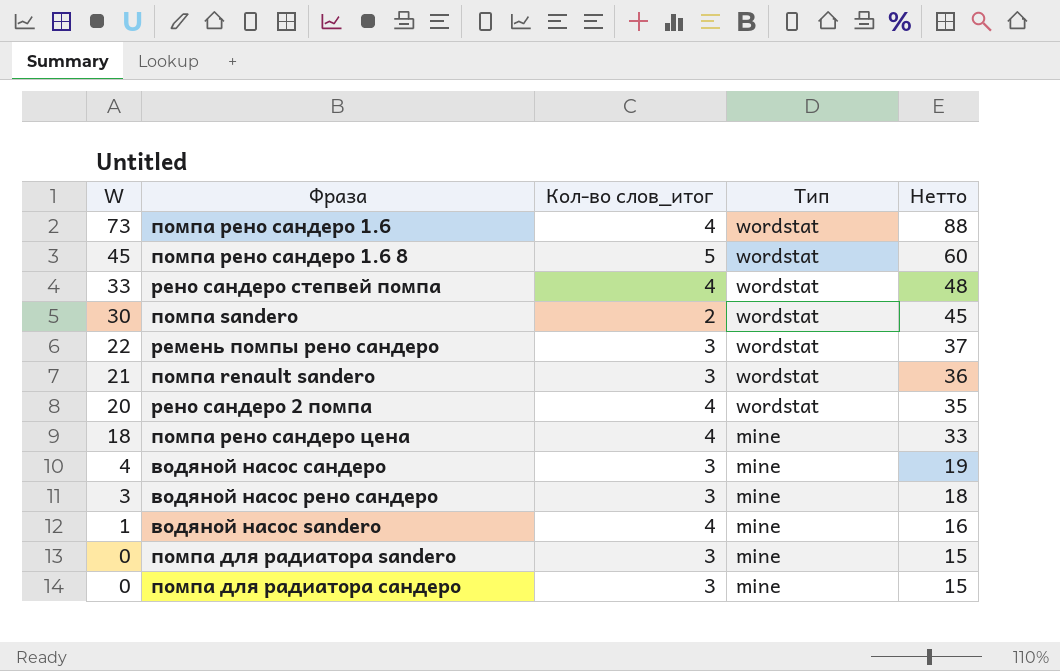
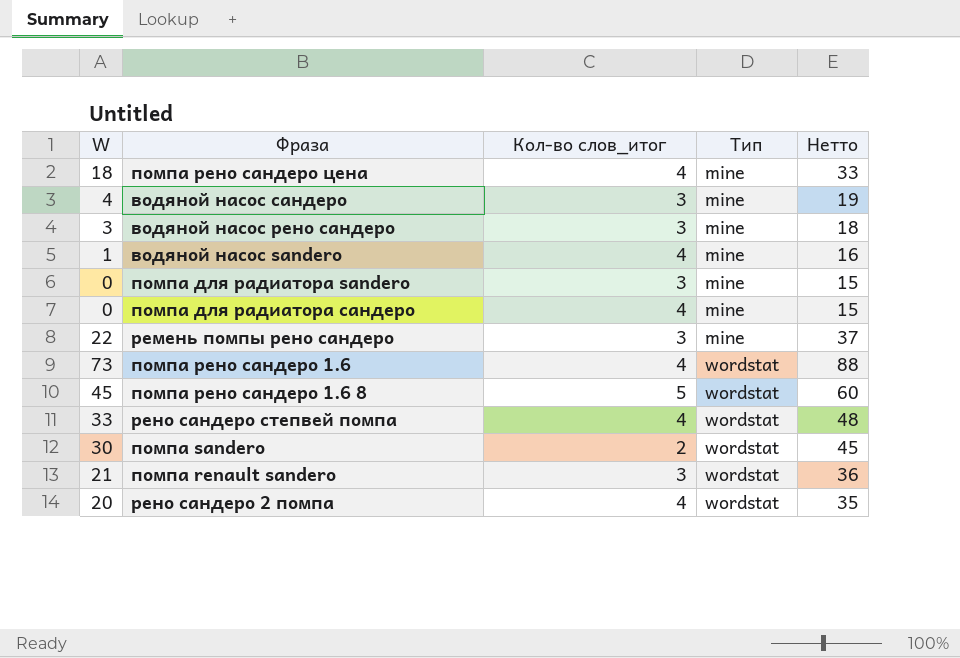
row order: W descending -> Тип ascending
помпа для радиатора сандеро | Кол-во слов_итог: 3 -> 4
ремень помпы рено сандеро | Тип: wordstat -> mine

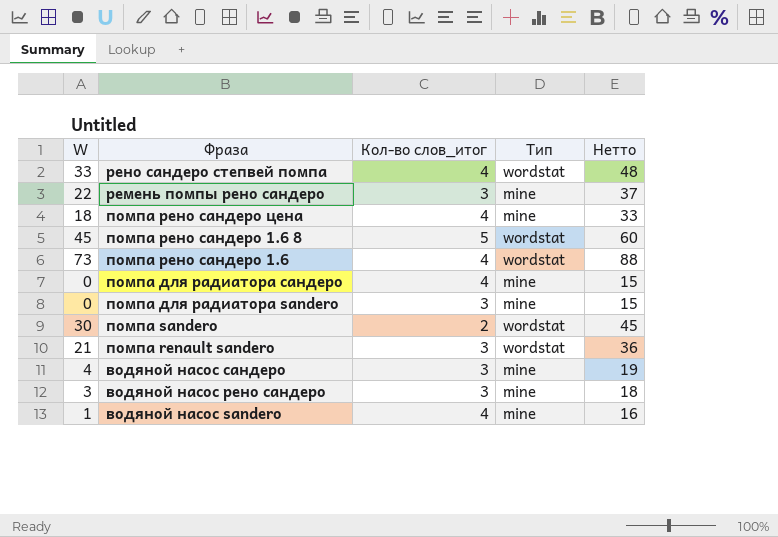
row order: Тип ascending -> Фраза descending
row рено сандеро 2 помпа: 20 | 4 | wordstat | 35 -> none

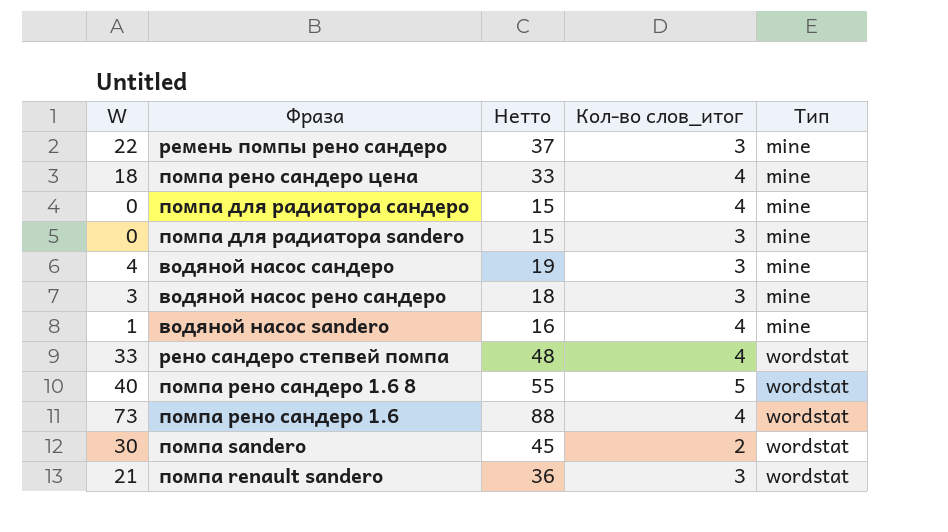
row order: Фраза descending -> Тип ascending
column Нетто | position: 5 -> 3
помпа рено сандеро 1.6 8 | W: 45 -> 40
помпа рено сандеро 1.6 8 | Нетто: 60 -> 55

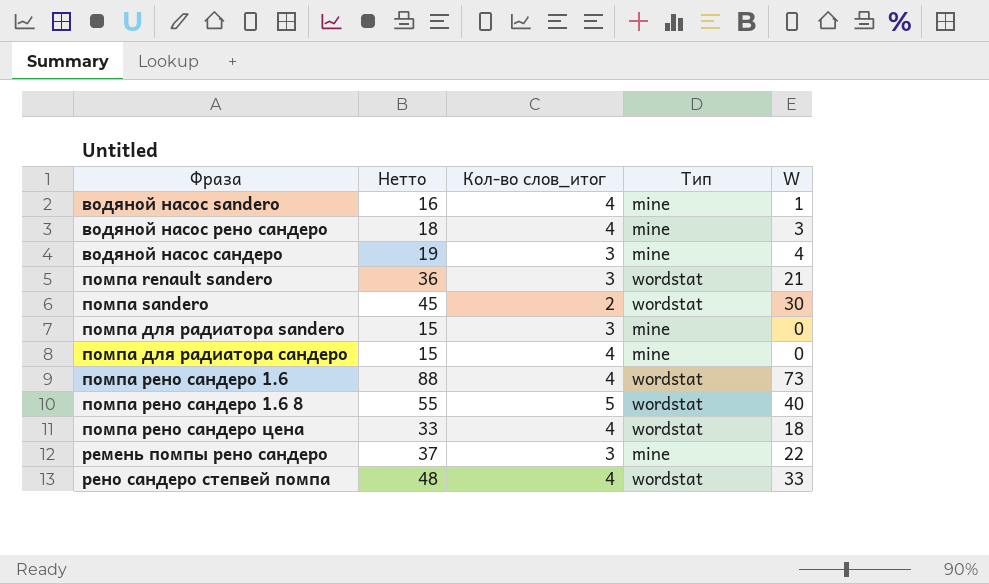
row order: Тип ascending -> Фраза ascending
column W | position: 1 -> 5
водяной насос рено сандеро | Кол-во слов_итог: 3 -> 4
помпа рено сандеро цена | Тип: mine -> wordstat

